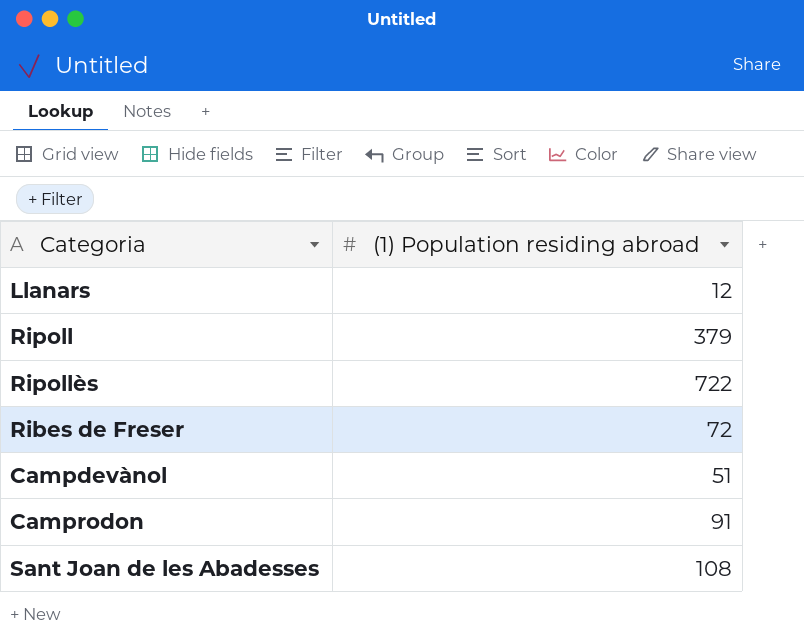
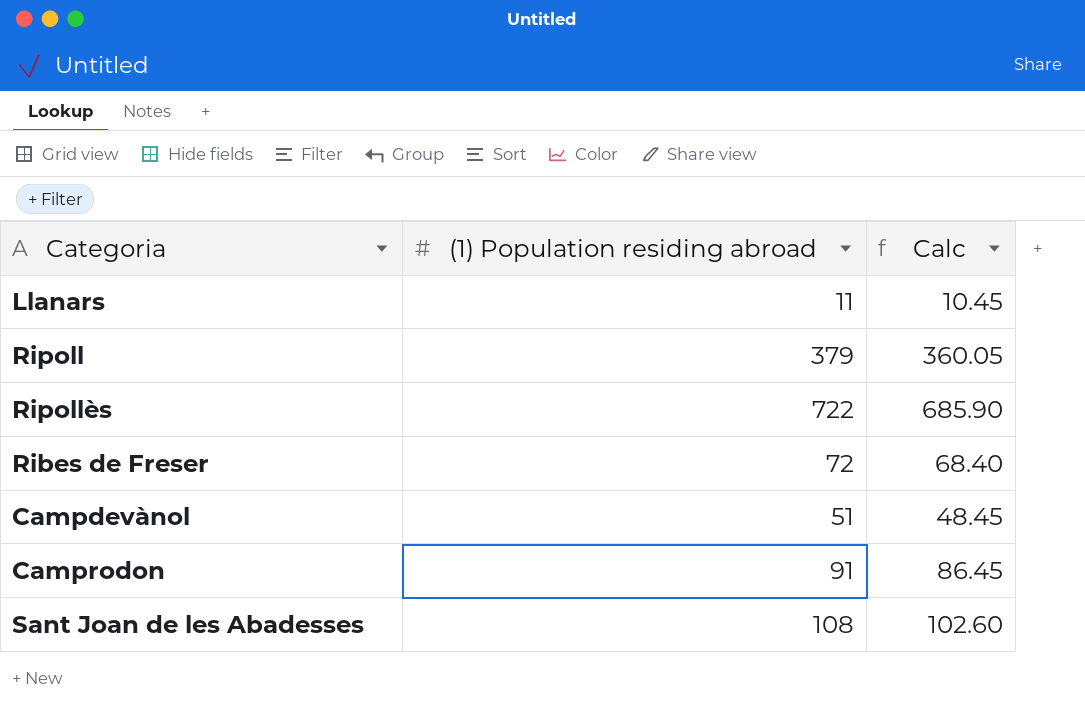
column Calc | formula: none -> [(1) Population residing abroad] * 0.95
Llanars | (1) Population residing abroad: 12 -> 11

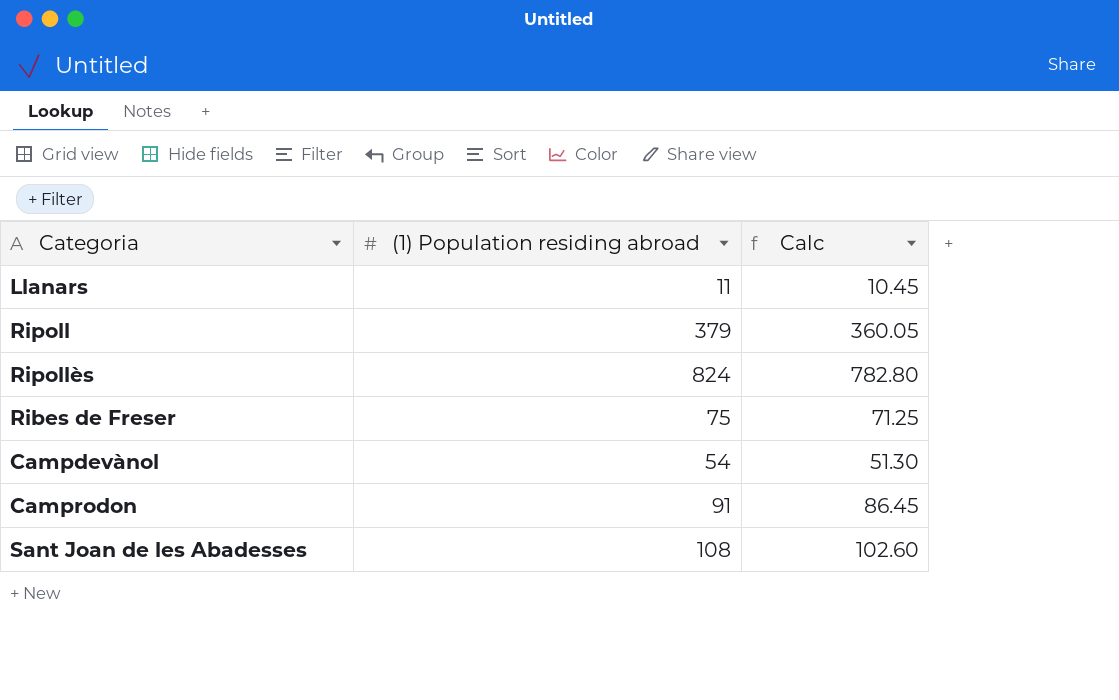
Ripollès | (1) Population residing abroad: 722 -> 824
Ripollès | Calc: 685.90 -> 782.80
Ribes de Freser | (1) Population residing abroad: 72 -> 75
Ribes de Freser | Calc: 68.40 -> 71.25
Campdevànol | (1) Population residing abroad: 51 -> 54
Campdevànol | Calc: 48.45 -> 51.30

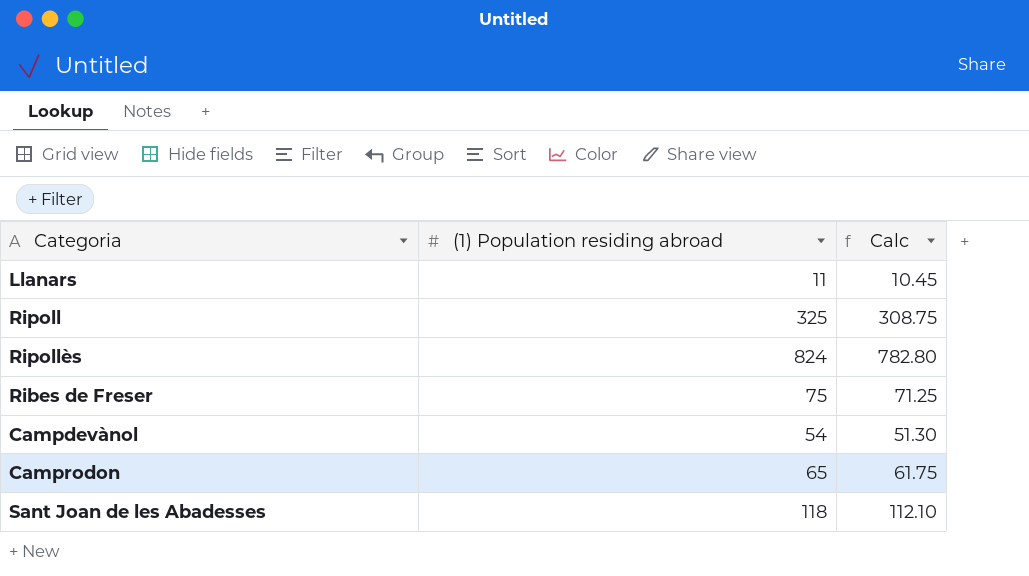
Ripoll | (1) Population residing abroad: 379 -> 325
Ripoll | Calc: 360.05 -> 308.75
Camprodon | (1) Population residing abroad: 91 -> 65
Camprodon | Calc: 86.45 -> 61.75
Sant Joan de les Abadesses | (1) Population residing abroad: 108 -> 118
Sant Joan de les Abadesses | Calc: 102.60 -> 112.10

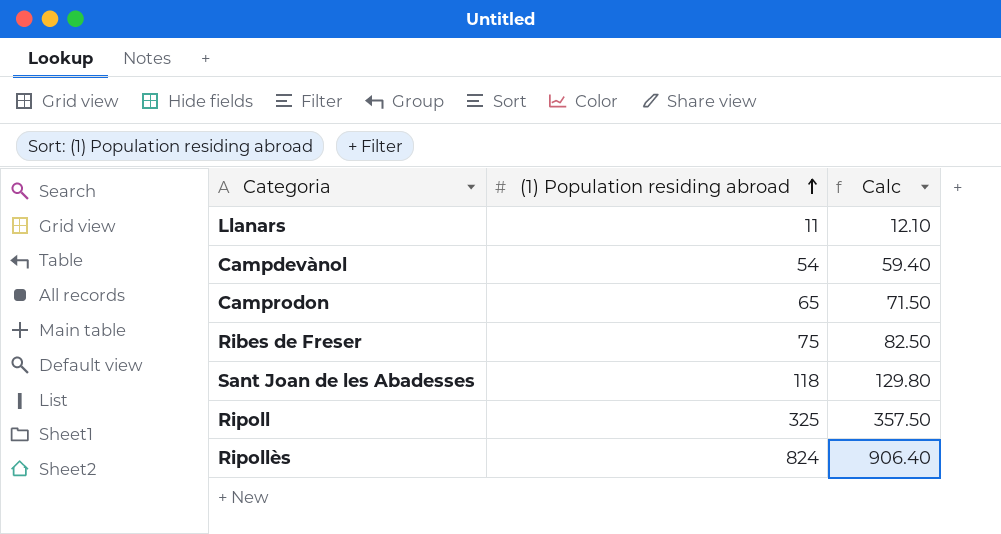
row order: none -> (1) Population residing abroad ascending
column Calc | formula: [(1) Population residing abroad] * 0.95 -> [(1) Population residing abroad] * 1.1

